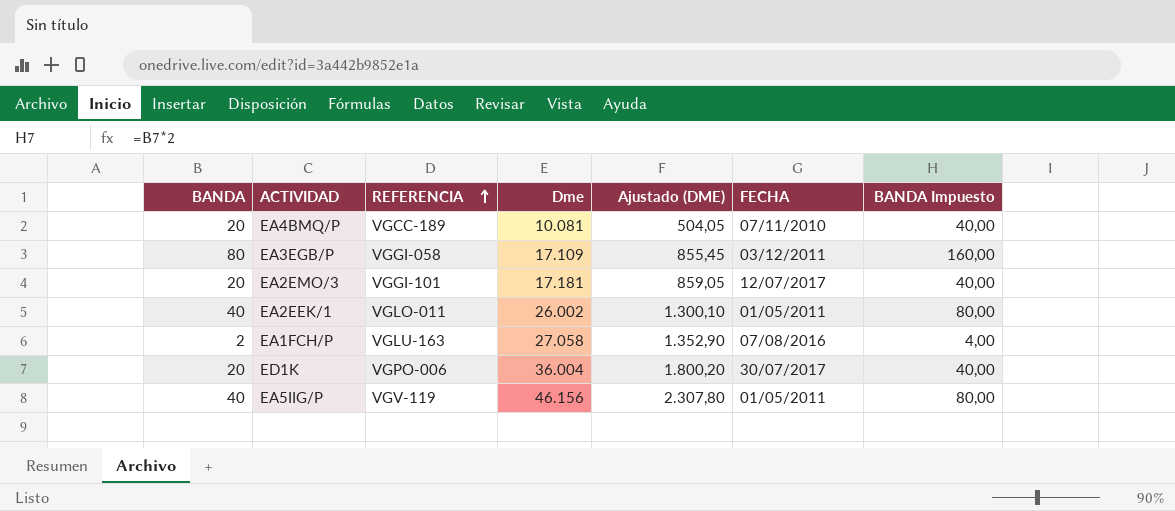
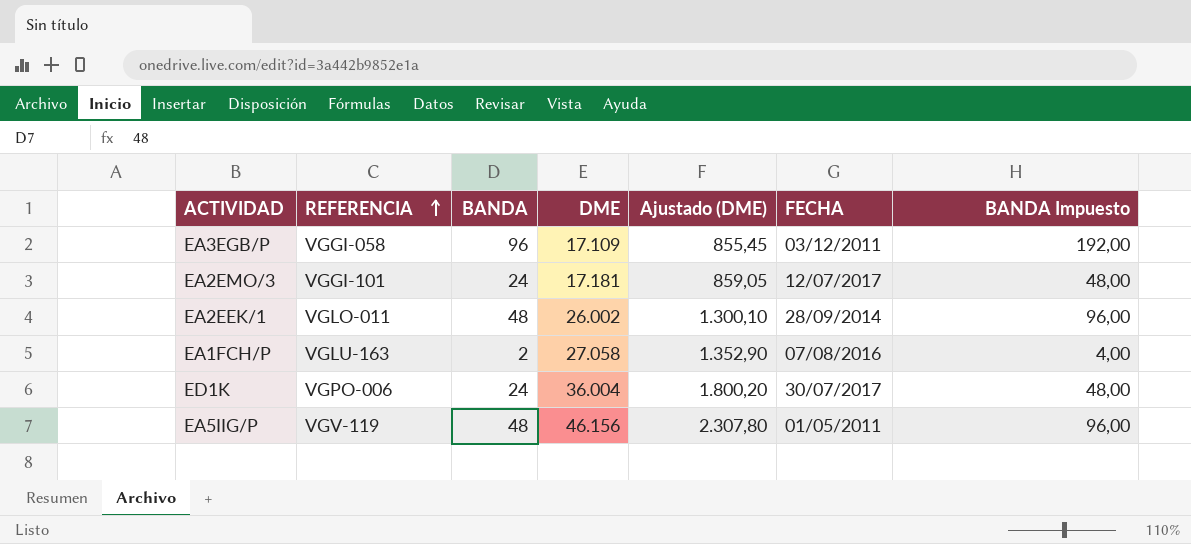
column BANDA | position: 1 -> 3
column name: Dme -> DME
row EA4BMQ/P: 20 | VGCC-189 | 10.081 | 504,05 | 07/11/2010 | 40,00 -> none
EA3EGB/P | BANDA: 80 -> 96
EA3EGB/P | BANDA Impuesto: 160,00 -> 192,00
EA2EMO/3 | BANDA: 20 -> 24
EA2EMO/3 | BANDA Impuesto: 40,00 -> 48,00
EA2EEK/1 | BANDA: 40 -> 48
EA2EEK/1 | FECHA: 01/05/2011 -> 28/09/2014
EA2EEK/1 | BANDA Impuesto: 80,00 -> 96,00
ED1K | BANDA: 20 -> 24
ED1K | BANDA Impuesto: 40,00 -> 48,00
EA5IIG/P | BANDA: 40 -> 48
EA5IIG/P | BANDA Impuesto: 80,00 -> 96,00

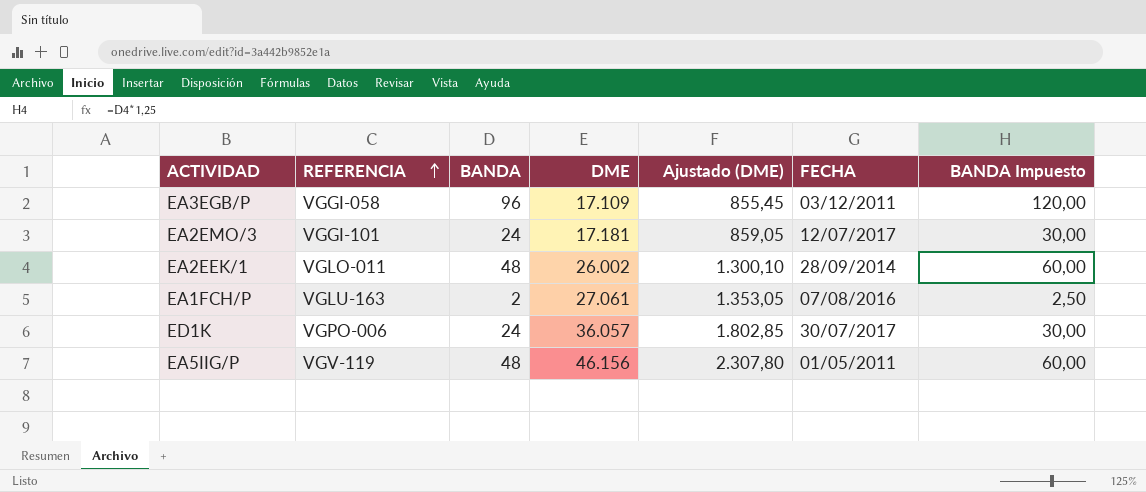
column BANDA Impuesto | formula: [BANDA] * 2 -> [BANDA] * 1,25
EA1FCH/P | DME: 27.058 -> 27.061
EA1FCH/P | Ajustado (DME): 1.352,90 -> 1.353,05
ED1K | DME: 36.004 -> 36.057
ED1K | Ajustado (DME): 1.800,20 -> 1.802,85

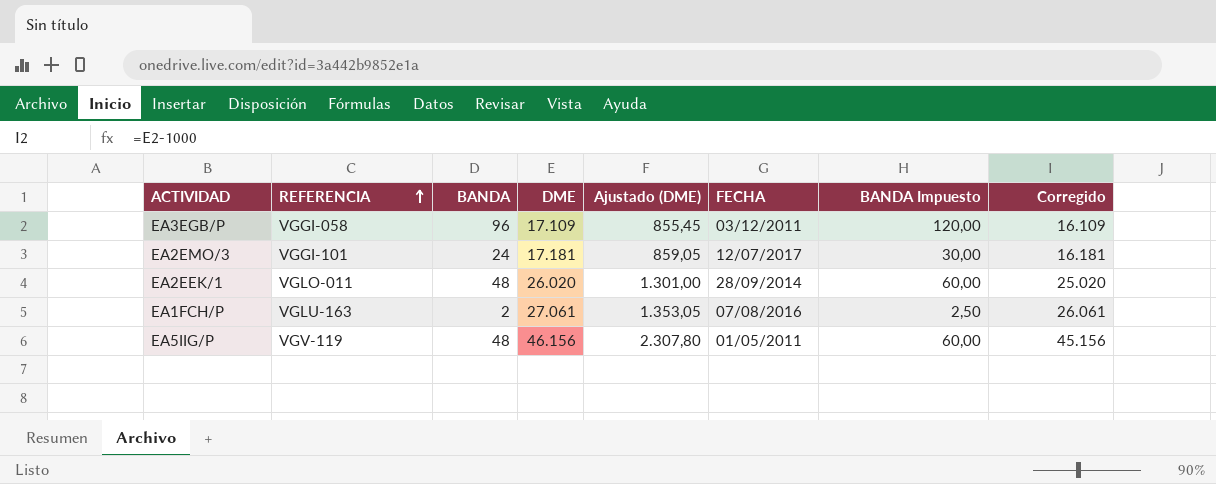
column Corregido | formula: none -> [DME] - 1000
row ED1K: VGPO-006 | 24 | 36.057 | 1.802,85 | 30/07/2017 | 30,00 -> none
EA2EEK/1 | DME: 26.002 -> 26.020
EA2EEK/1 | Ajustado (DME): 1.300,10 -> 1.301,00

